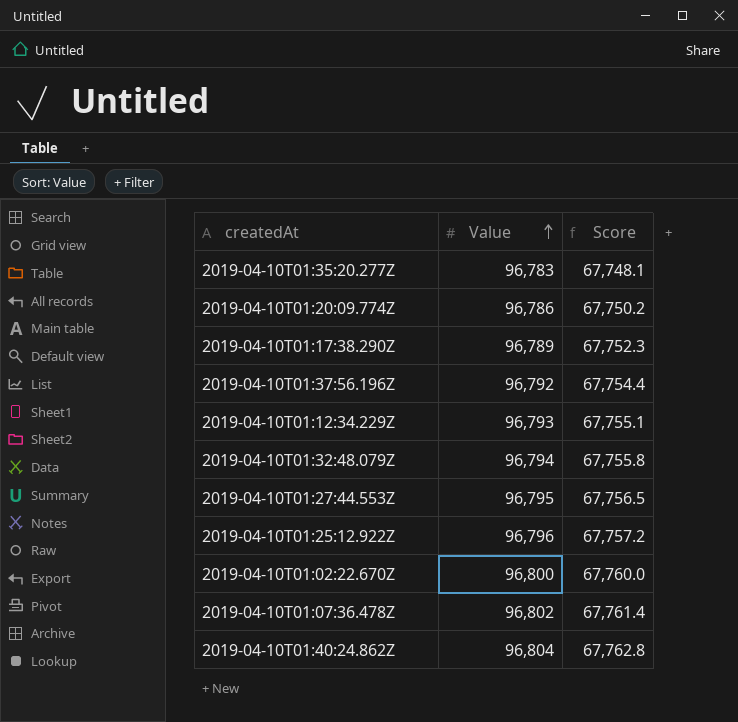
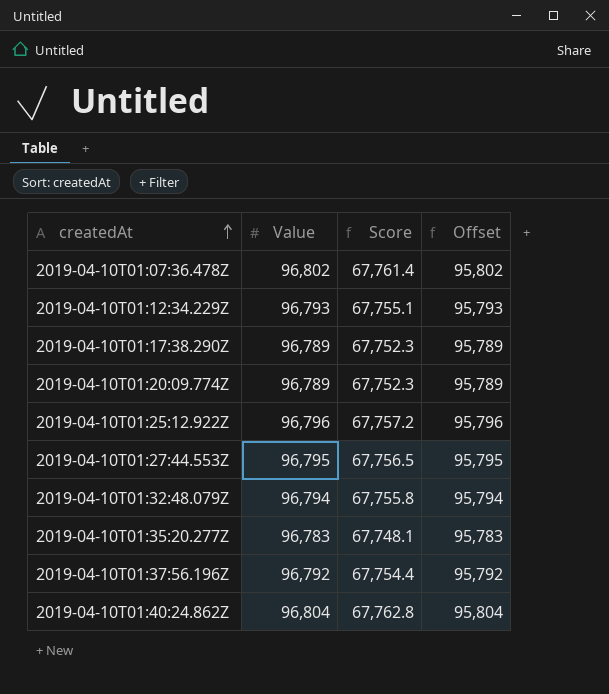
row order: Value ascending -> createdAt ascending
column Offset | formula: none -> [Value] - 1000
row 2019-04-10T01:02:22.670Z: 96,800 | 67,760.0 -> none
2019-04-10T01:20:09.774Z | Value: 96,786 -> 96,789
2019-04-10T01:20:09.774Z | Score: 67,750.2 -> 67,752.3

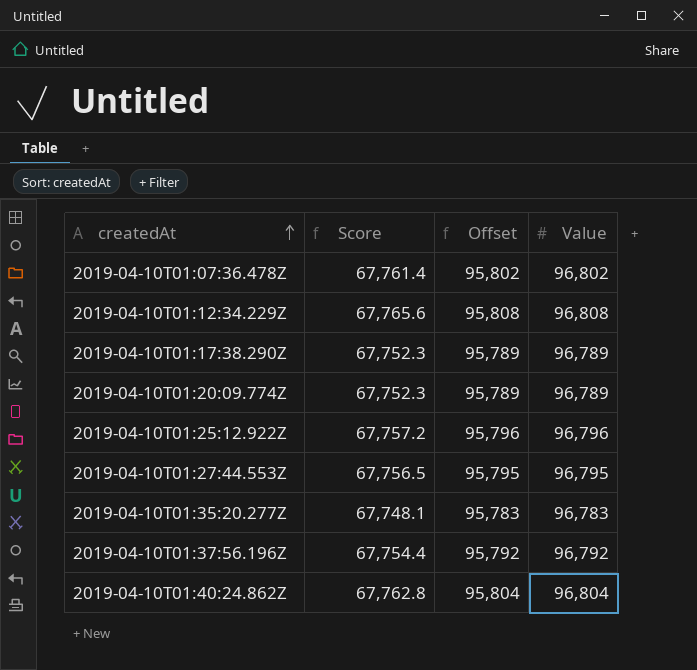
column Value | position: 2 -> 4
row 2019-04-10T01:32:48.079Z: 96,794 | 67,755.8 | 95,794 -> none
2019-04-10T01:12:34.229Z | Score: 67,755.1 -> 67,765.6
2019-04-10T01:12:34.229Z | Offset: 95,793 -> 95,808
2019-04-10T01:12:34.229Z | Value: 96,793 -> 96,808

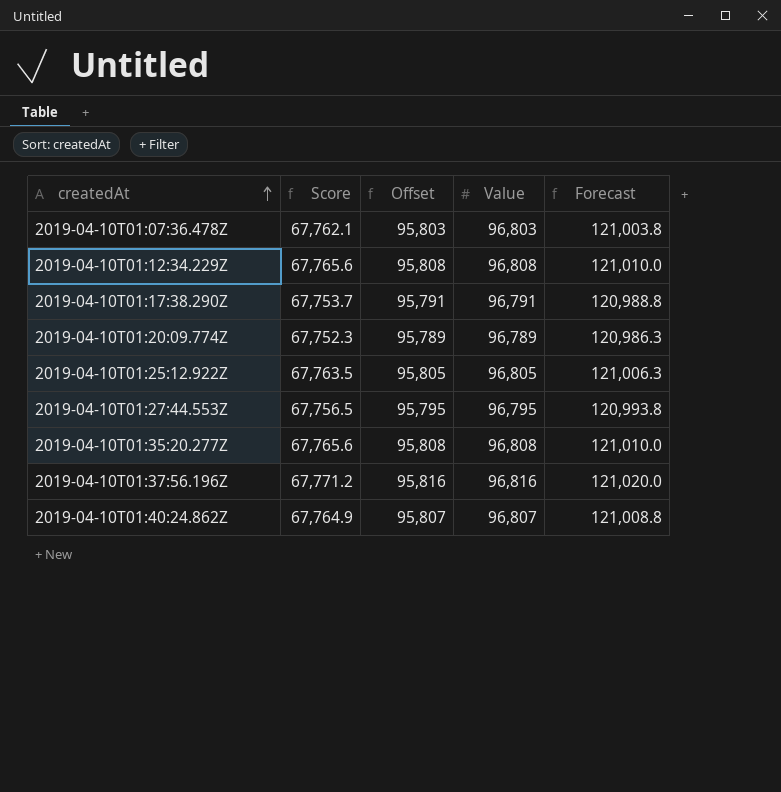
column Forecast | formula: none -> [Value] * 1.25
2019-04-10T01:07:36.478Z | Score: 67,761.4 -> 67,762.1
2019-04-10T01:07:36.478Z | Offset: 95,802 -> 95,803
2019-04-10T01:07:36.478Z | Value: 96,802 -> 96,803
2019-04-10T01:17:38.290Z | Score: 67,752.3 -> 67,753.7
2019-04-10T01:17:38.290Z | Offset: 95,789 -> 95,791
2019-04-10T01:17:38.290Z | Value: 96,789 -> 96,791
2019-04-10T01:25:12.922Z | Score: 67,757.2 -> 67,763.5
2019-04-10T01:25:12.922Z | Offset: 95,796 -> 95,805
2019-04-10T01:25:12.922Z | Value: 96,796 -> 96,805
2019-04-10T01:35:20.277Z | Score: 67,748.1 -> 67,765.6
2019-04-10T01:35:20.277Z | Offset: 95,783 -> 95,808
2019-04-10T01:35:20.277Z | Value: 96,783 -> 96,808
2019-04-10T01:37:56.196Z | Score: 67,754.4 -> 67,771.2
2019-04-10T01:37:56.196Z | Offset: 95,792 -> 95,816
2019-04-10T01:37:56.196Z | Value: 96,792 -> 96,816
2019-04-10T01:40:24.862Z | Score: 67,762.8 -> 67,764.9
2019-04-10T01:40:24.862Z | Offset: 95,804 -> 95,807
2019-04-10T01:40:24.862Z | Value: 96,804 -> 96,807

